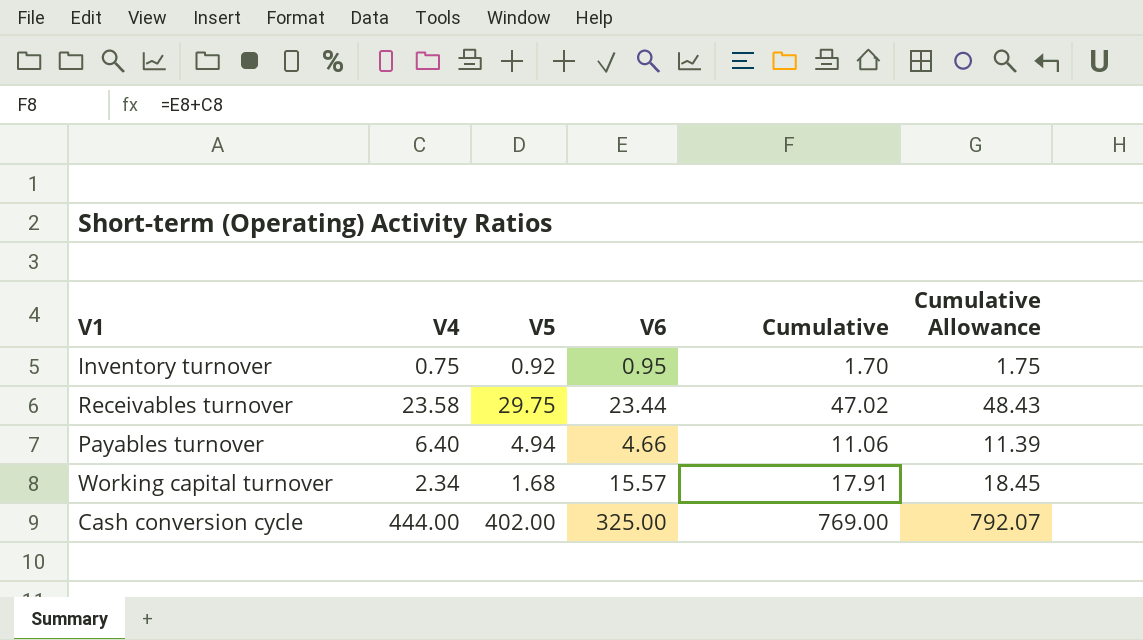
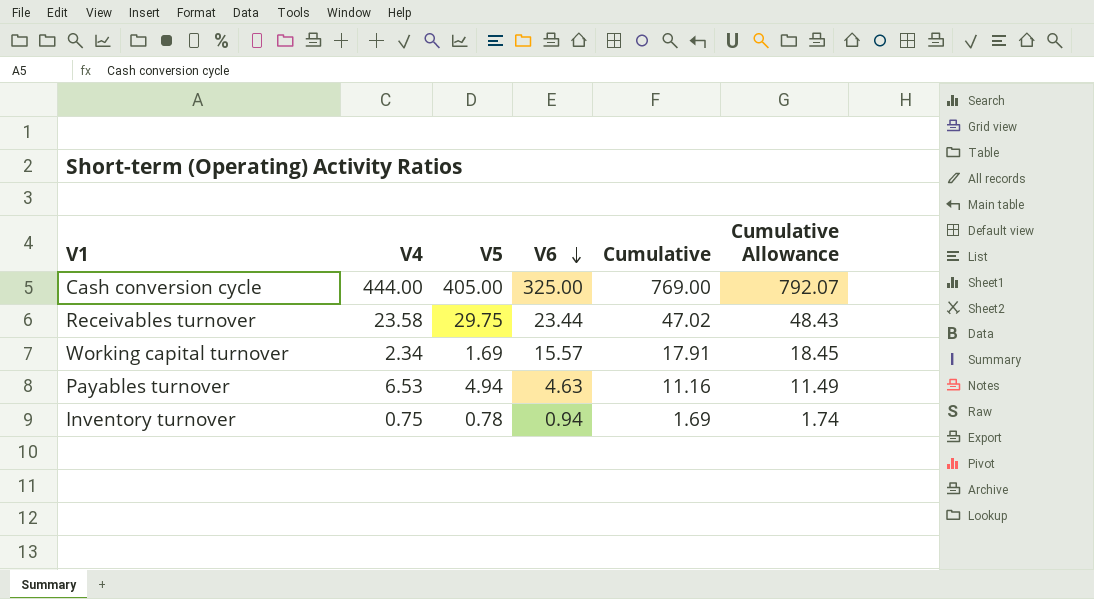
row order: none -> V6 descending
Cash conversion cycle | V5: 402.00 -> 405.00
Working capital turnover | V5: 1.68 -> 1.69
Payables turnover | V4: 6.40 -> 6.53
Payables turnover | V6: 4.66 -> 4.63
Payables turnover | Cumulative: 11.06 -> 11.16
Payables turnover | Cumulative Allowance: 11.39 -> 11.49
Inventory turnover | V5: 0.92 -> 0.78
Inventory turnover | V6: 0.95 -> 0.94
Inventory turnover | Cumulative: 1.70 -> 1.69
Inventory turnover | Cumulative Allowance: 1.75 -> 1.74

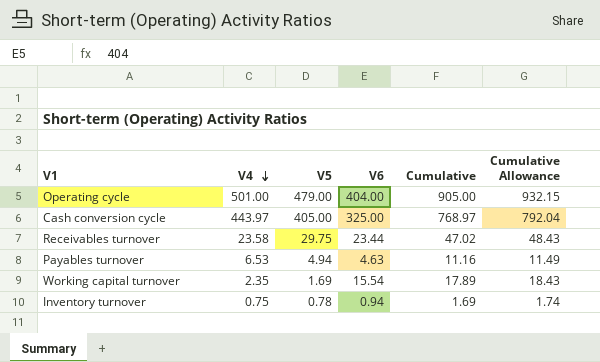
row order: V6 descending -> V4 descending
row Operating cycle: none -> 501.00 | 479.00 | 404.00 | 905.00 | 932.15
Cash conversion cycle | V4: 444.00 -> 443.97
Cash conversion cycle | Cumulative: 769.00 -> 768.97
Cash conversion cycle | Cumulative Allowance: 792.07 -> 792.04
Working capital turnover | V4: 2.34 -> 2.35
Working capital turnover | V6: 15.57 -> 15.54
Working capital turnover | Cumulative: 17.91 -> 17.89
Working capital turnover | Cumulative Allowance: 18.45 -> 18.43

